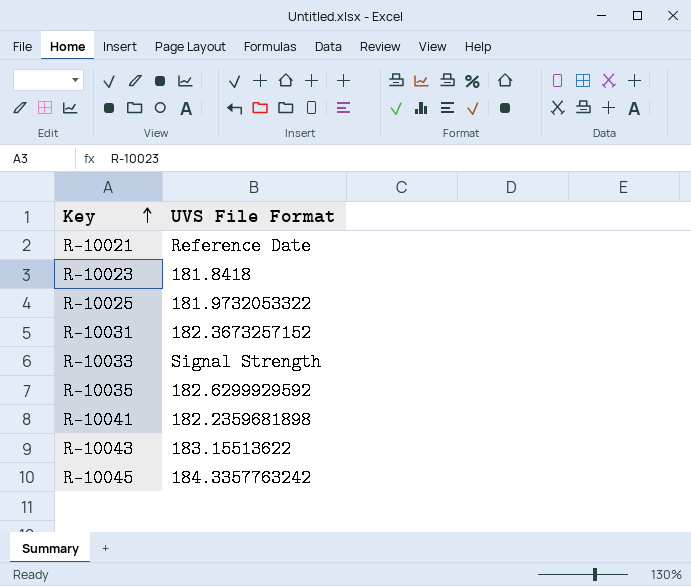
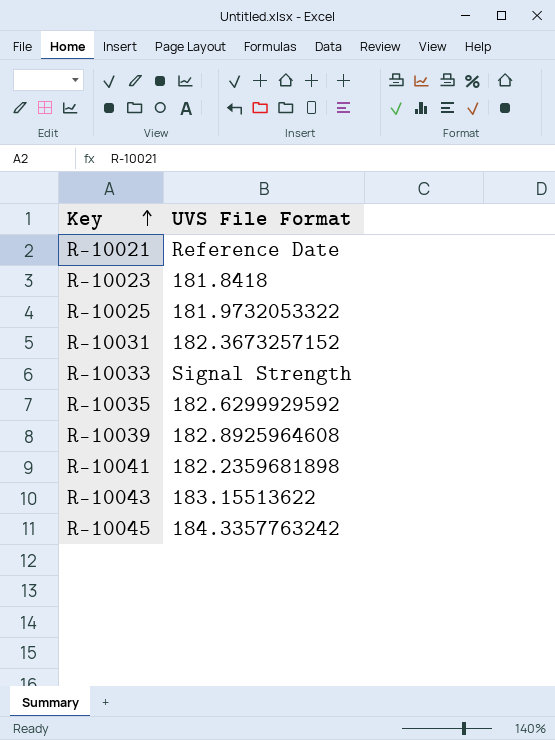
row R-10039: none -> 182.8925964608

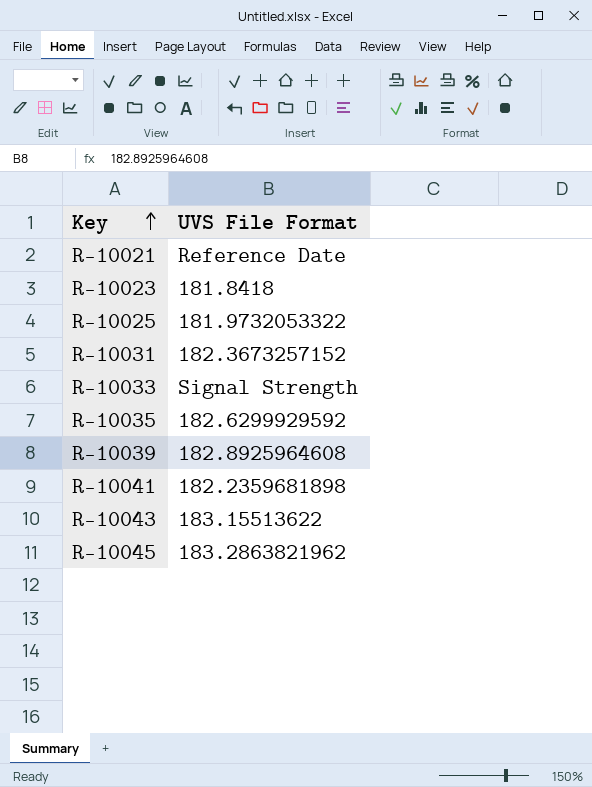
R-10045 | UVS File Format: 184.3357763242 -> 183.2863821962

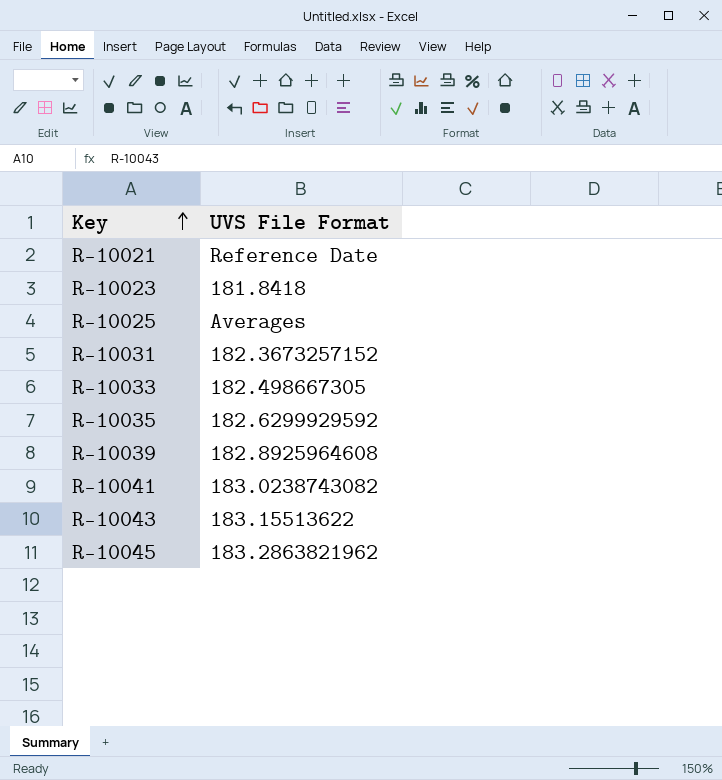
R-10025 | UVS File Format: 181.9732053322 -> Averages
R-10033 | UVS File Format: Signal Strength -> 182.498667305
R-10041 | UVS File Format: 182.2359681898 -> 183.0238743082

